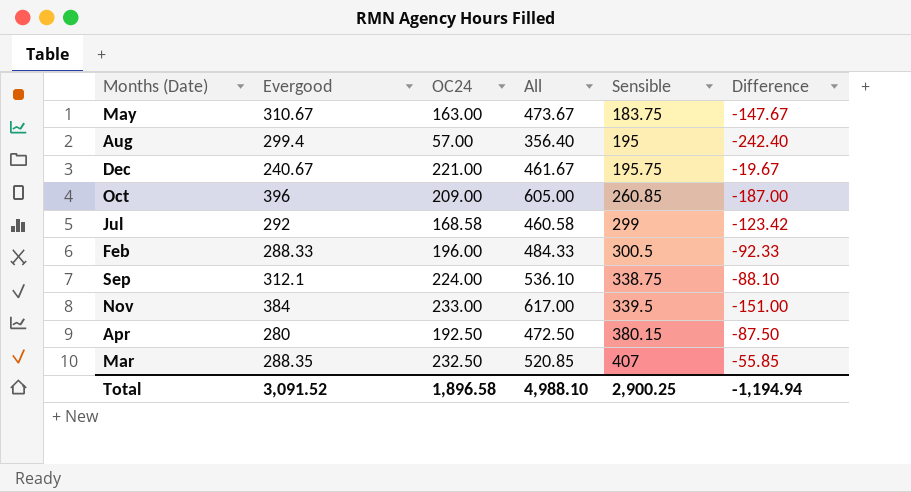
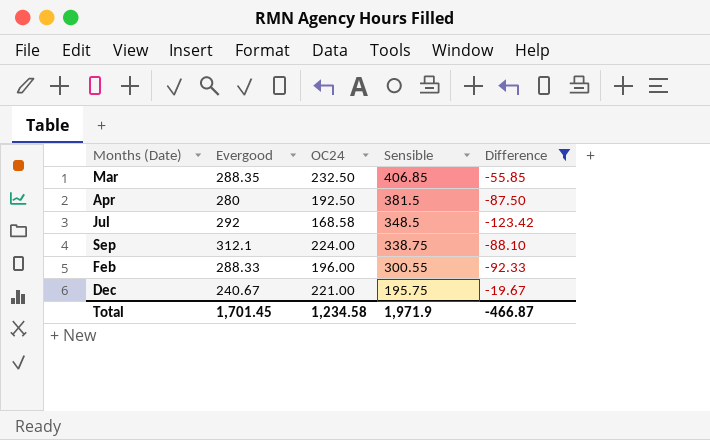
filter: none -> Difference >= -123.42
row order: Sensible ascending -> Sensible descending
column All | formula: [Evergood] + [OC24] -> none
Mar | Sensible: 407 -> 406.85
Apr | Sensible: 380.15 -> 381.5
Jul | Sensible: 299 -> 348.5
Feb | Sensible: 300.5 -> 300.55
Total | Evergood: 3,091.52 -> 1,701.45
Total | OC24: 1,896.58 -> 1,234.58
Total | Sensible: 2,900.25 -> 1,971.9
Total | Difference: -1,194.94 -> -466.87

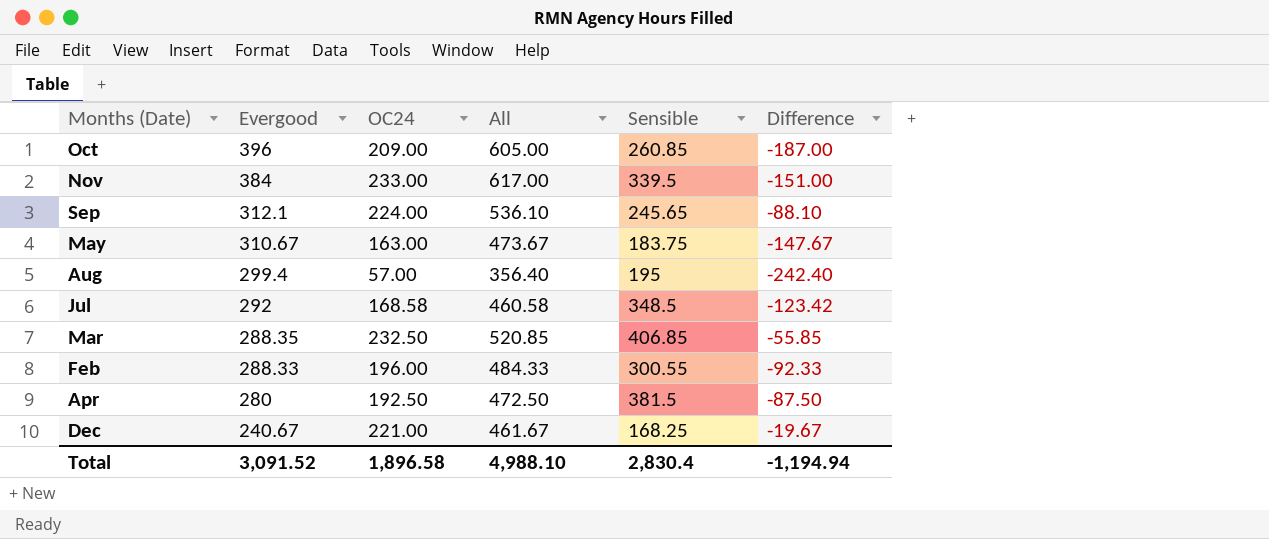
filter: Difference >= -123.42 -> none
row order: Sensible descending -> Evergood descending
column All | formula: none -> [Evergood] + [OC24]
Sep | Sensible: 338.75 -> 245.65
Dec | Sensible: 195.75 -> 168.25
Total | Evergood: 1,701.45 -> 3,091.52
Total | OC24: 1,234.58 -> 1,896.58
Total | Sensible: 1,971.9 -> 2,830.4
Total | Difference: -466.87 -> -1,194.94

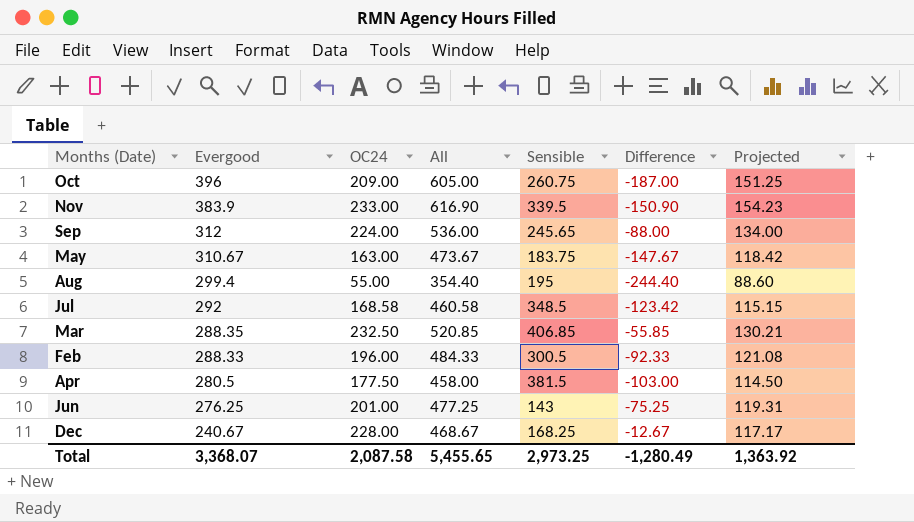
column Projected | formula: none -> [All] * 0.25
Oct | Sensible: 260.85 -> 260.75
Nov | Evergood: 384 -> 383.9
Nov | All: 617.00 -> 616.90
Nov | Difference: -151.00 -> -150.90
Sep | Evergood: 312.1 -> 312
Sep | All: 536.10 -> 536.00
Sep | Difference: -88.10 -> -88.00
Aug | OC24: 57.00 -> 55.00
Aug | All: 356.40 -> 354.40
Aug | Difference: -242.40 -> -244.40
Feb | Sensible: 300.55 -> 300.5
Apr | Evergood: 280 -> 280.5
Apr | OC24: 192.50 -> 177.50
Apr | All: 472.50 -> 458.00
Apr | Difference: -87.50 -> -103.00
row Jun: none -> 276.25 | 201.00 | 477.25 | 143 | -75.25 | 119.31
Dec | OC24: 221.00 -> 228.00
Dec | All: 461.67 -> 468.67
Dec | Difference: -19.67 -> -12.67
Total | Evergood: 3,091.52 -> 3,368.07
Total | OC24: 1,896.58 -> 2,087.58
Total | All: 4,988.10 -> 5,455.65
Total | Sensible: 2,830.4 -> 2,973.25
Total | Difference: -1,194.94 -> -1,280.49

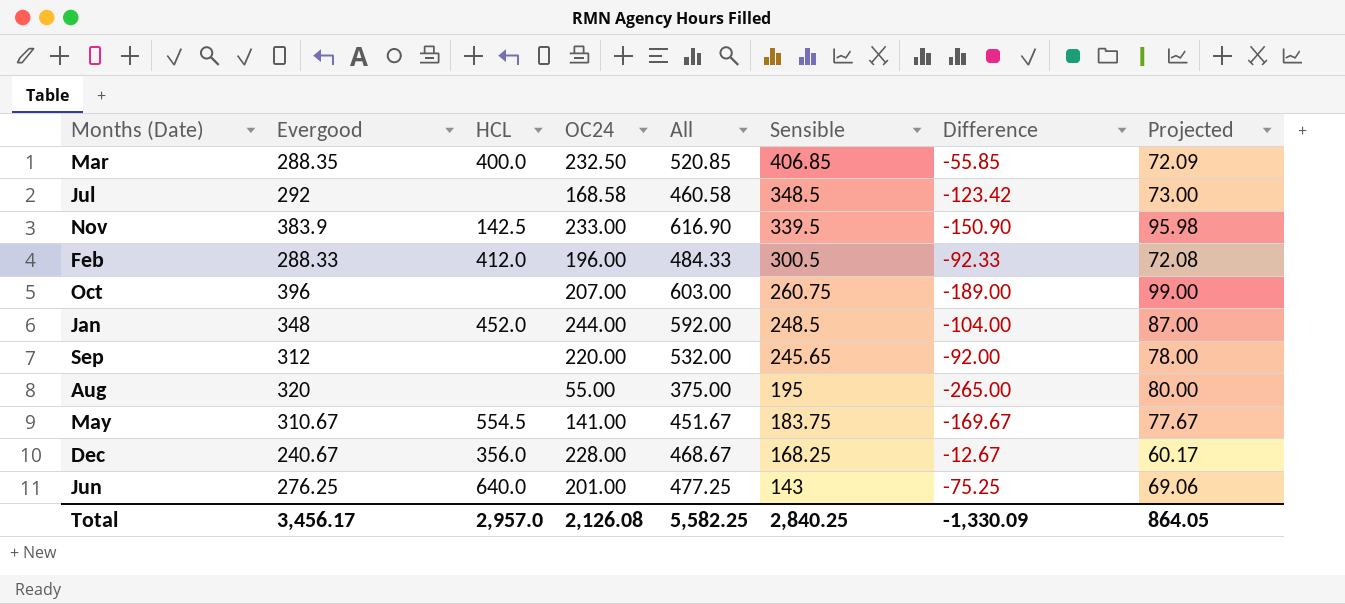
row order: Evergood descending -> Sensible descending
column HCL | position: none -> 3
column Projected | formula: [All] * 0.25 -> [Evergood] * 0.25
row Apr: 280.5 | 177.50 | 458.00 | 381.5 | -103.00 | 114.50 -> none
Oct | OC24: 209.00 -> 207.00
Oct | All: 605.00 -> 603.00
Oct | Difference: -187.00 -> -189.00
row Jan: none -> 348 | 452.0 | 244.00 | 592.00 | 248.5 | -104.00 | 87.00
Sep | OC24: 224.00 -> 220.00
Sep | All: 536.00 -> 532.00
Sep | Difference: -88.00 -> -92.00
Aug | Evergood: 299.4 -> 320
Aug | All: 354.40 -> 375.00
Aug | Difference: -244.40 -> -265.00
May | OC24: 163.00 -> 141.00
May | All: 473.67 -> 451.67
May | Difference: -147.67 -> -169.67
Total | Evergood: 3,368.07 -> 3,456.17
Total | OC24: 2,087.58 -> 2,126.08
Total | All: 5,455.65 -> 5,582.25
Total | Sensible: 2,973.25 -> 2,840.25
Total | Difference: -1,280.49 -> -1,330.09
Total | Projected: 1,363.92 -> 864.05

